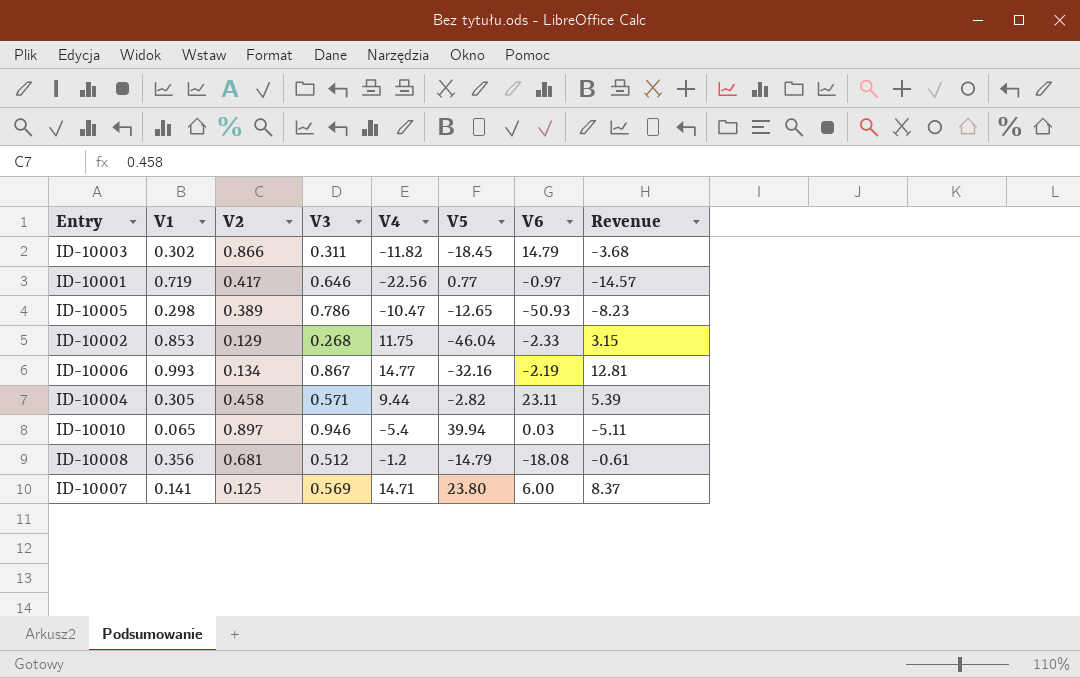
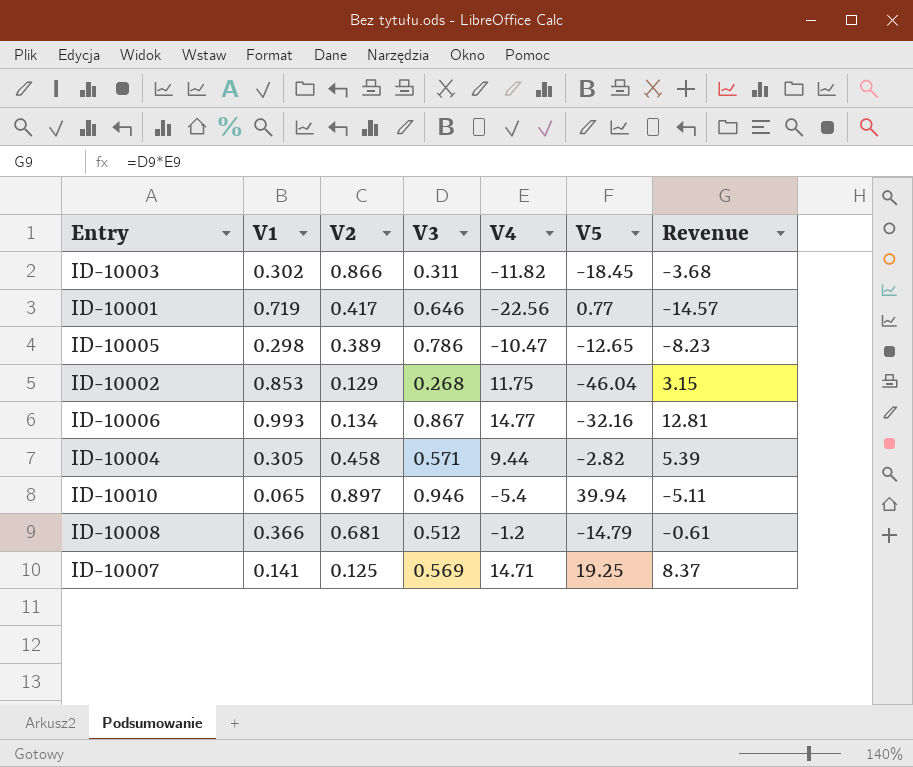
column V6 | position: 7 -> none
ID-10008 | V1: 0.356 -> 0.366
ID-10007 | V5: 23.80 -> 19.25

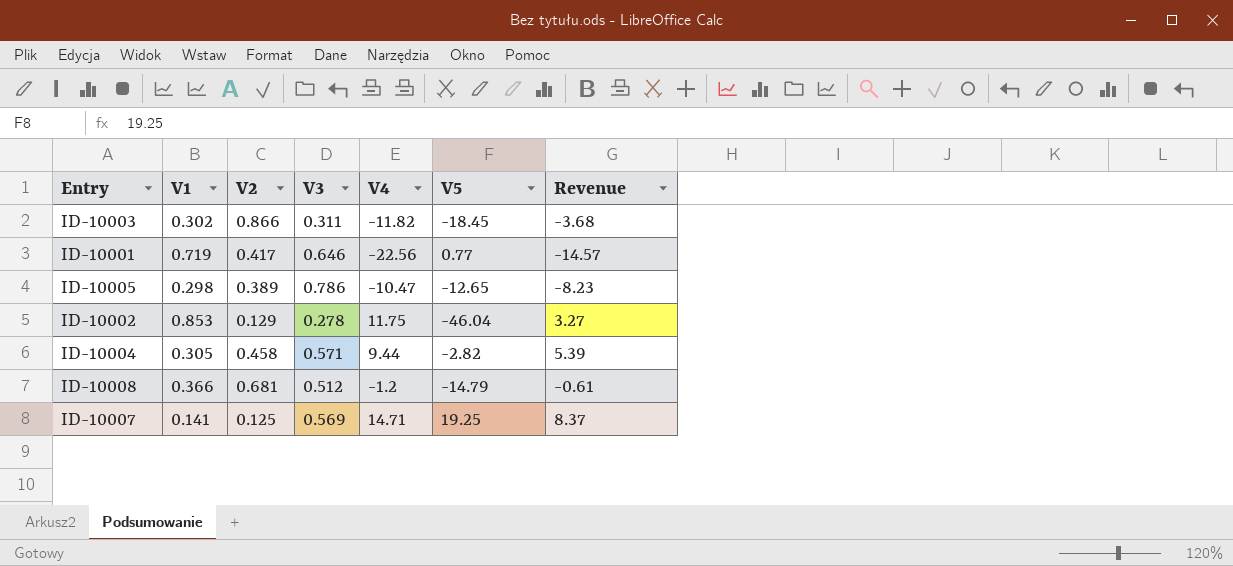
row ID-10006: 0.993 | 0.134 | 0.867 | 14.77 | -32.16 | 12.81 -> none
row ID-10010: 0.065 | 0.897 | 0.946 | -5.4 | 39.94 | -5.11 -> none
ID-10002 | V3: 0.268 -> 0.278
ID-10002 | Revenue: 3.15 -> 3.27

